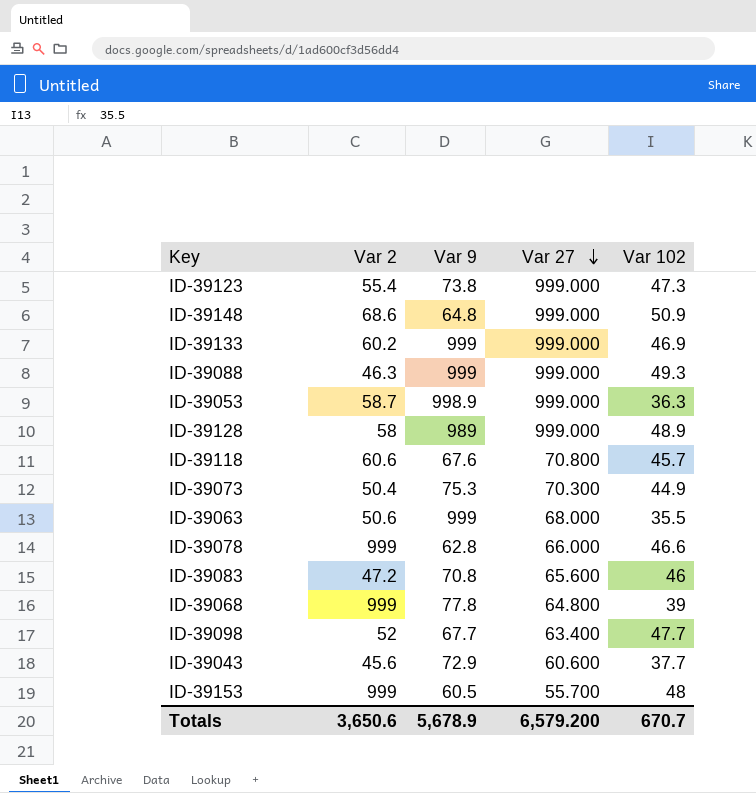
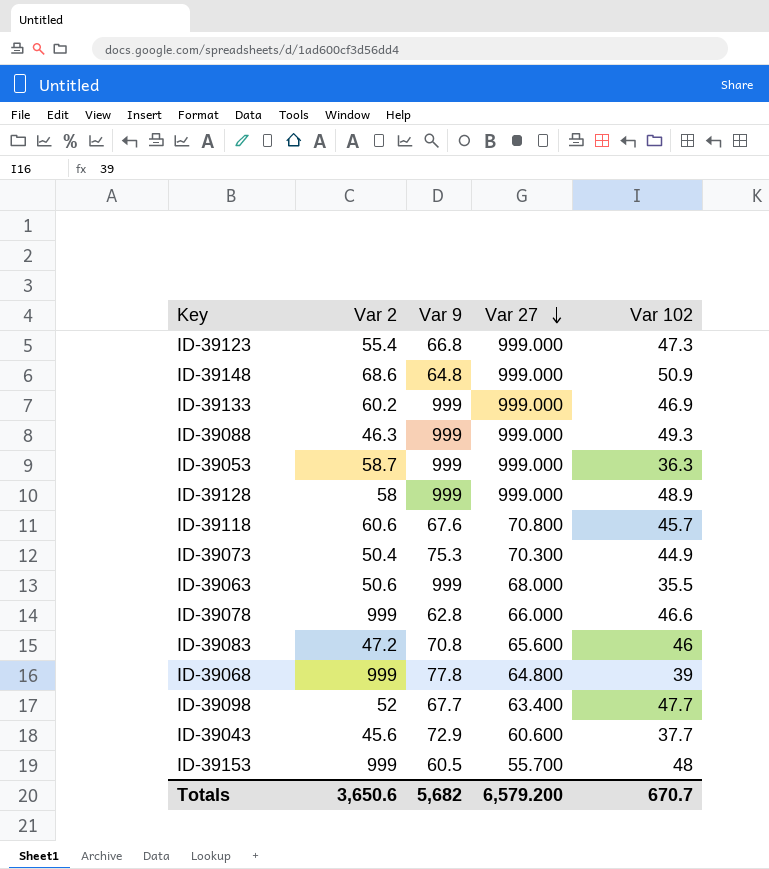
ID-39123 | Var 9: 73.8 -> 66.8
ID-39053 | Var 9: 998.9 -> 999
ID-39128 | Var 9: 989 -> 999
Totals | Var 9: 5,678.9 -> 5,682

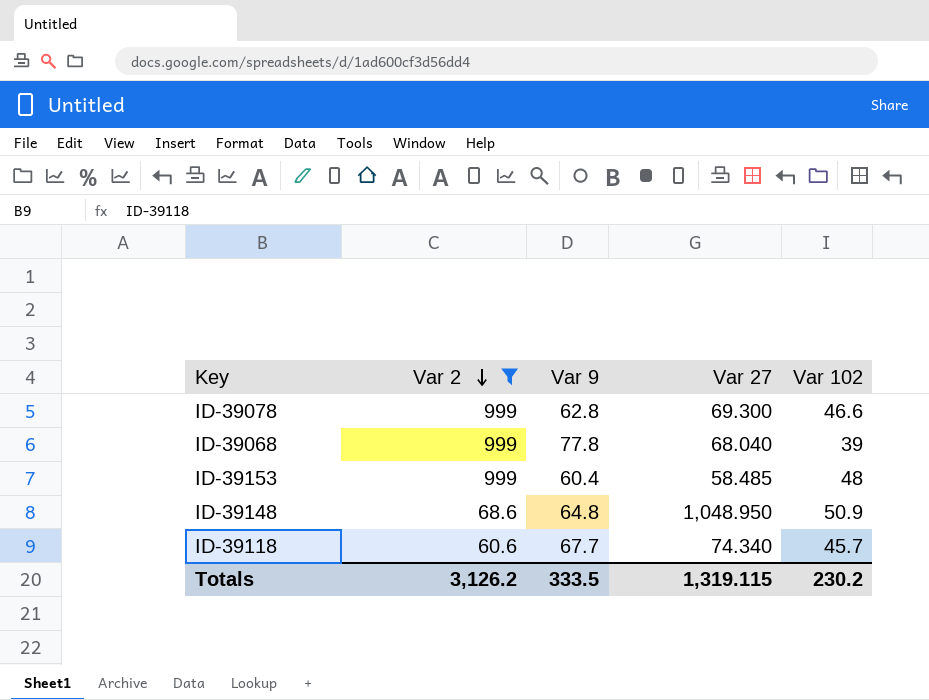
filter: none -> Var 2 >= 60.6
row order: Var 27 descending -> Var 2 descending
ID-39078 | Var 27: 66.000 -> 69.300
ID-39068 | Var 27: 64.800 -> 68.040
ID-39153 | Var 9: 60.5 -> 60.4
ID-39153 | Var 27: 55.700 -> 58.485
ID-39148 | Var 27: 999.000 -> 1,048.950
ID-39118 | Var 9: 67.6 -> 67.7
ID-39118 | Var 27: 70.800 -> 74.340
Totals | Var 2: 3,650.6 -> 3,126.2
Totals | Var 9: 5,682 -> 333.5
Totals | Var 27: 6,579.200 -> 1,319.115
Totals | Var 102: 670.7 -> 230.2

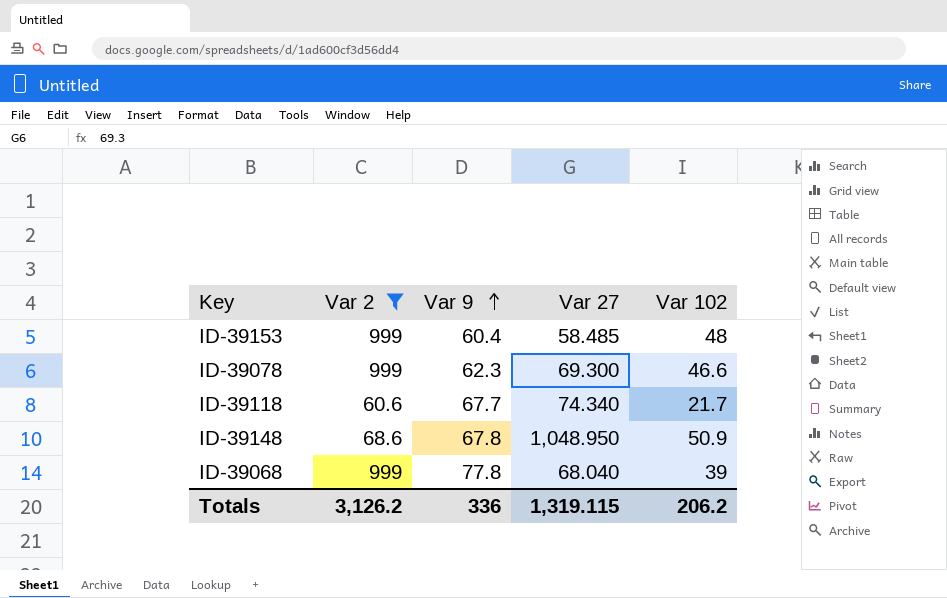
row order: Var 2 descending -> Var 9 ascending
ID-39078 | Var 9: 62.8 -> 62.3
ID-39118 | Var 102: 45.7 -> 21.7
ID-39148 | Var 9: 64.8 -> 67.8
Totals | Var 9: 333.5 -> 336
Totals | Var 102: 230.2 -> 206.2

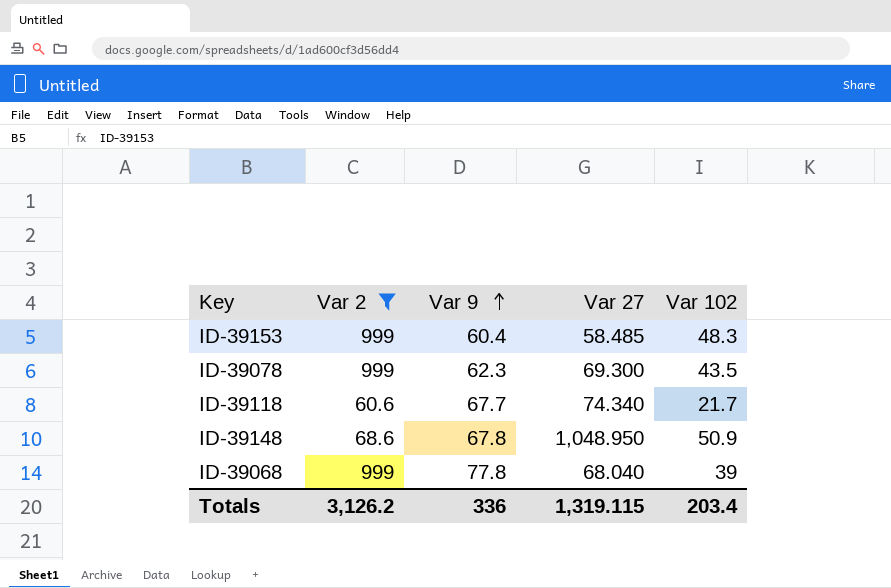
ID-39153 | Var 102: 48 -> 48.3
ID-39078 | Var 102: 46.6 -> 43.5
Totals | Var 102: 206.2 -> 203.4

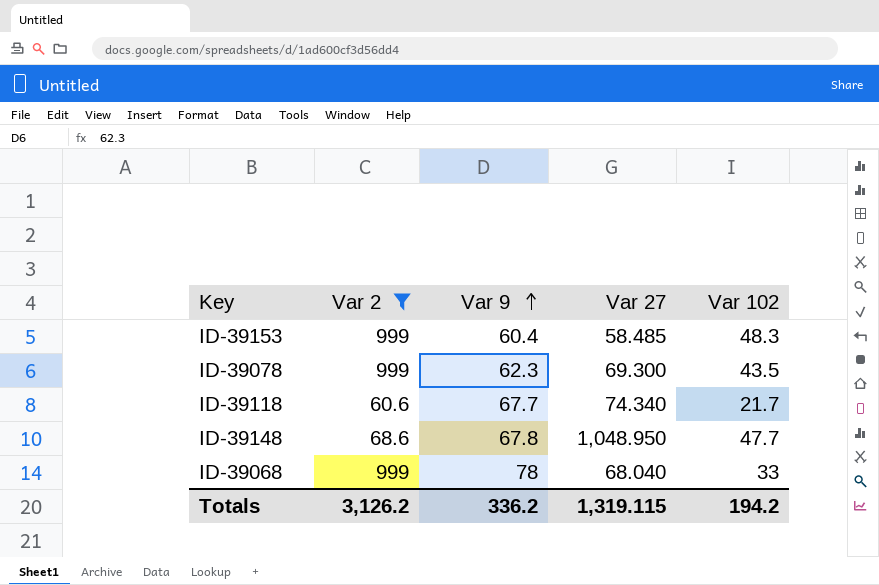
ID-39148 | Var 102: 50.9 -> 47.7
ID-39068 | Var 9: 77.8 -> 78
ID-39068 | Var 102: 39 -> 33
Totals | Var 9: 336 -> 336.2
Totals | Var 102: 203.4 -> 194.2

